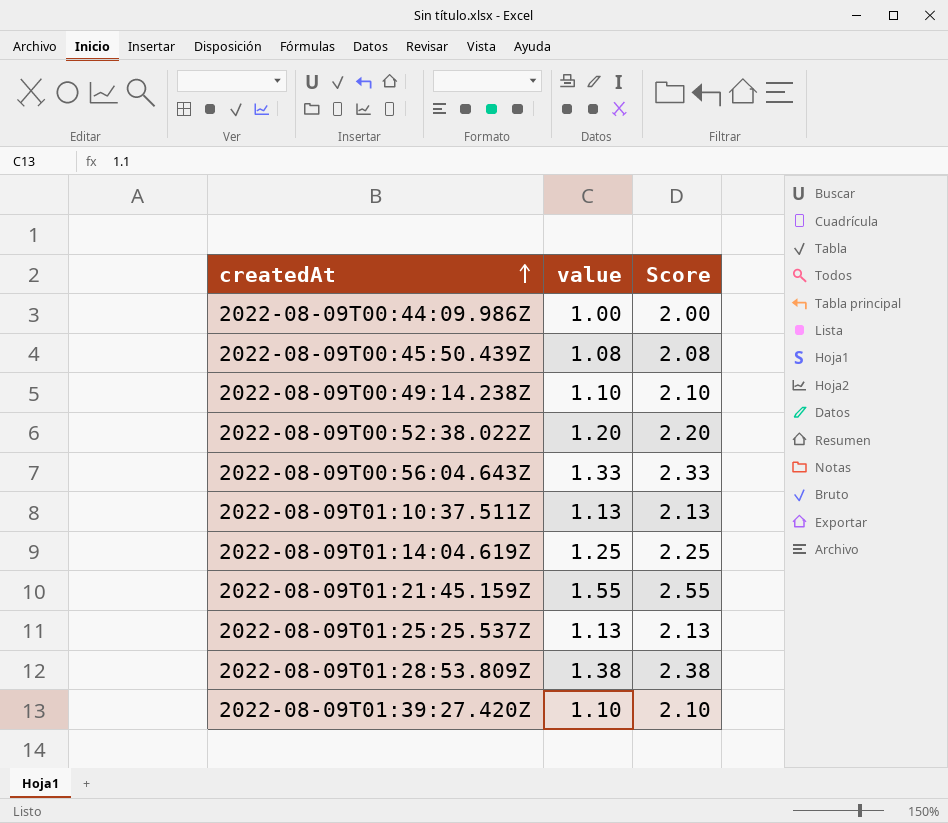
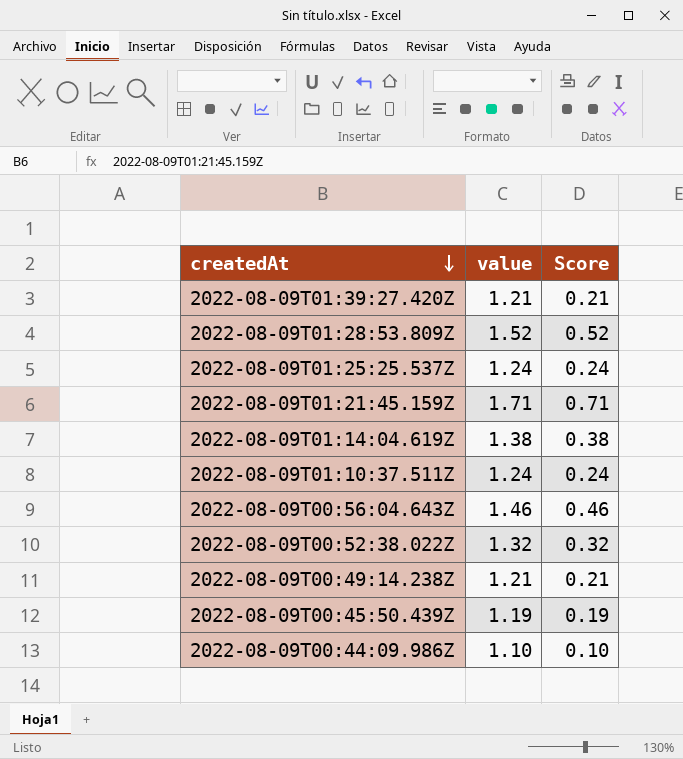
row order: createdAt ascending -> createdAt descending
column Score | formula: [value] + 1 -> [value] - 1
2022-08-09T01:39:27.420Z | value: 1.10 -> 1.21
2022-08-09T01:28:53.809Z | value: 1.38 -> 1.52
2022-08-09T01:25:25.537Z | value: 1.13 -> 1.24
2022-08-09T01:21:45.159Z | value: 1.55 -> 1.71
2022-08-09T01:14:04.619Z | value: 1.25 -> 1.38
2022-08-09T01:10:37.511Z | value: 1.13 -> 1.24
2022-08-09T00:56:04.643Z | value: 1.33 -> 1.46
2022-08-09T00:52:38.022Z | value: 1.20 -> 1.32
2022-08-09T00:49:14.238Z | value: 1.10 -> 1.21
2022-08-09T00:45:50.439Z | value: 1.08 -> 1.19
2022-08-09T00:44:09.986Z | value: 1.00 -> 1.10

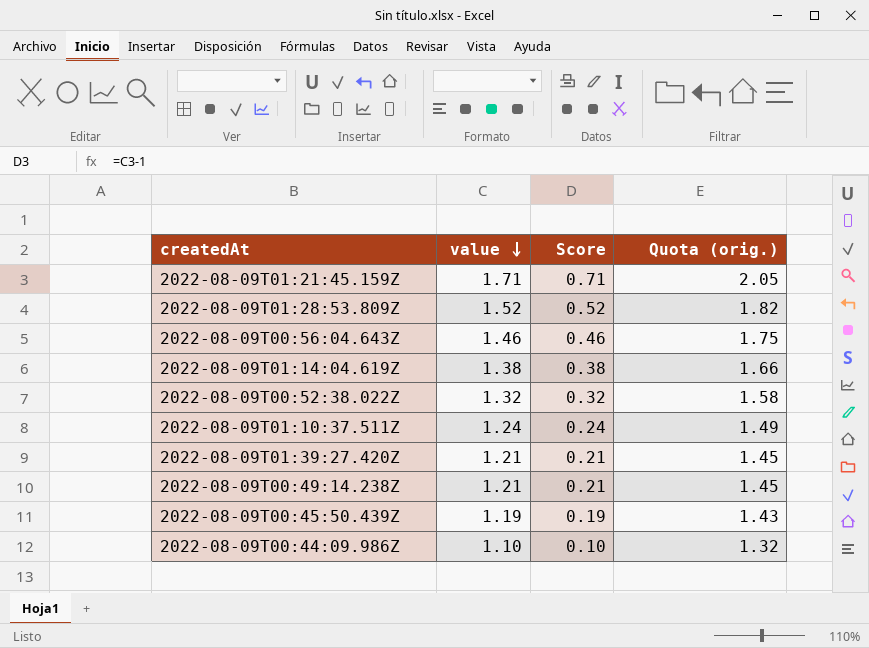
row order: createdAt descending -> value descending
column Quota (orig.) | formula: none -> [value] * 1.2
row 2022-08-09T01:25:25.537Z: 1.24 | 0.24 -> none

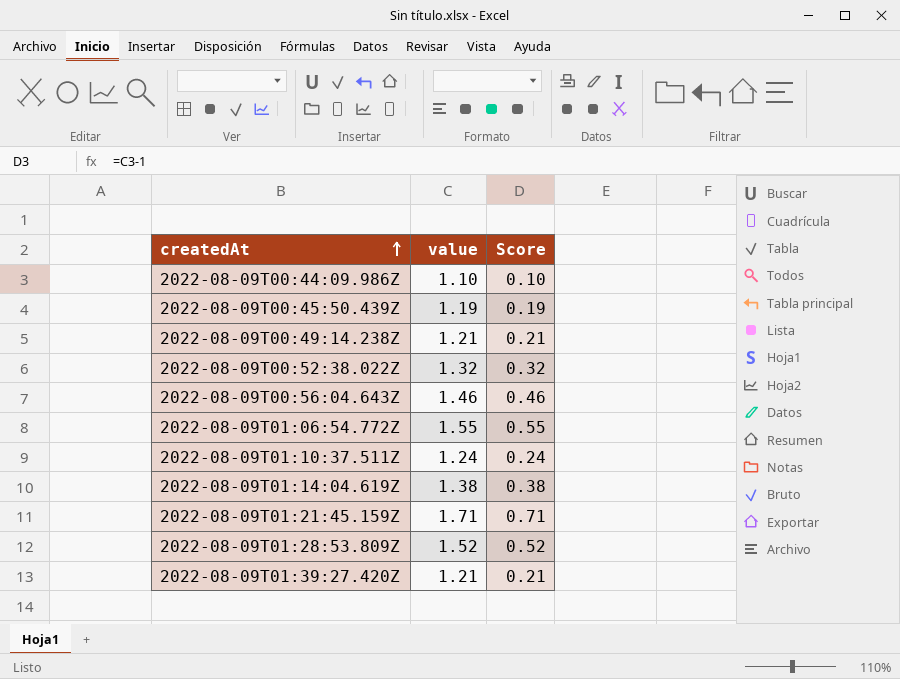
row order: value descending -> createdAt ascending
column Quota (orig.) | formula: [value] * 1.2 -> none
row 2022-08-09T01:06:54.772Z: none -> 1.55 | 0.55

